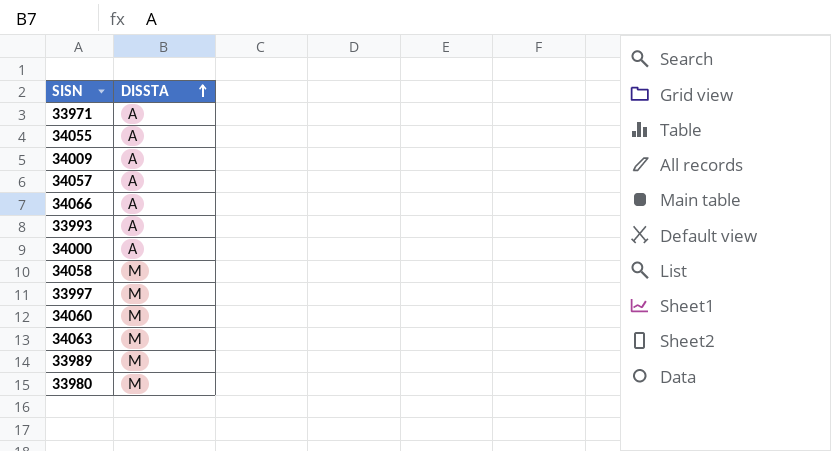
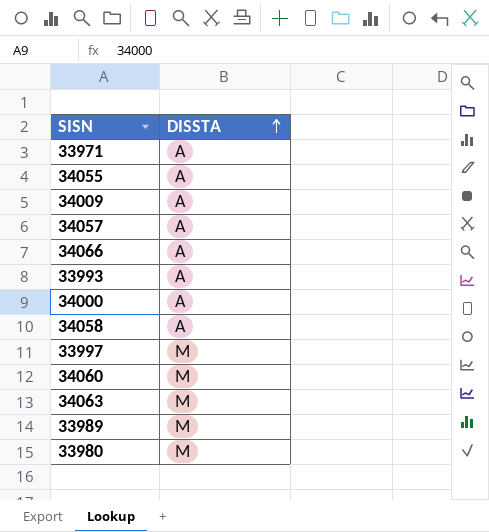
34058 | DISSTA: M -> A

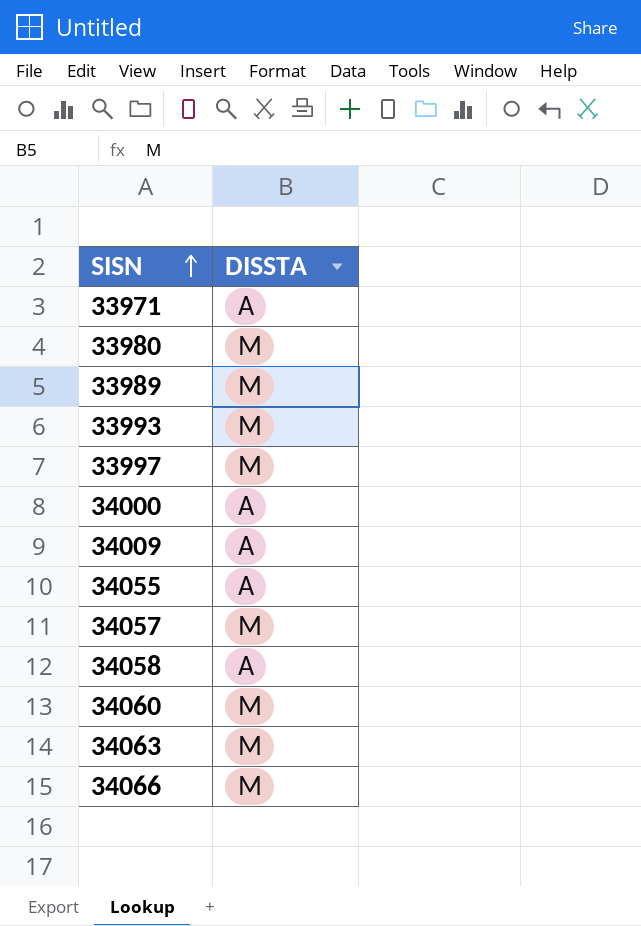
row order: DISSTA ascending -> SISN ascending
33993 | DISSTA: A -> M
34057 | DISSTA: A -> M
34066 | DISSTA: A -> M

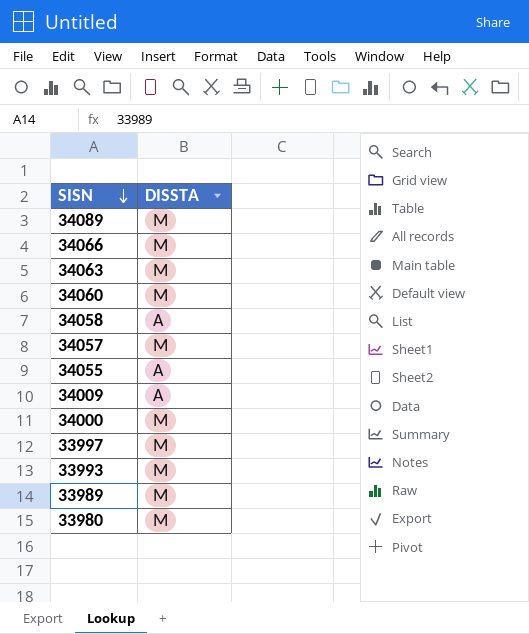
row order: SISN ascending -> SISN descending
row 33971: A -> none
row 34089: none -> M
34000 | DISSTA: A -> M

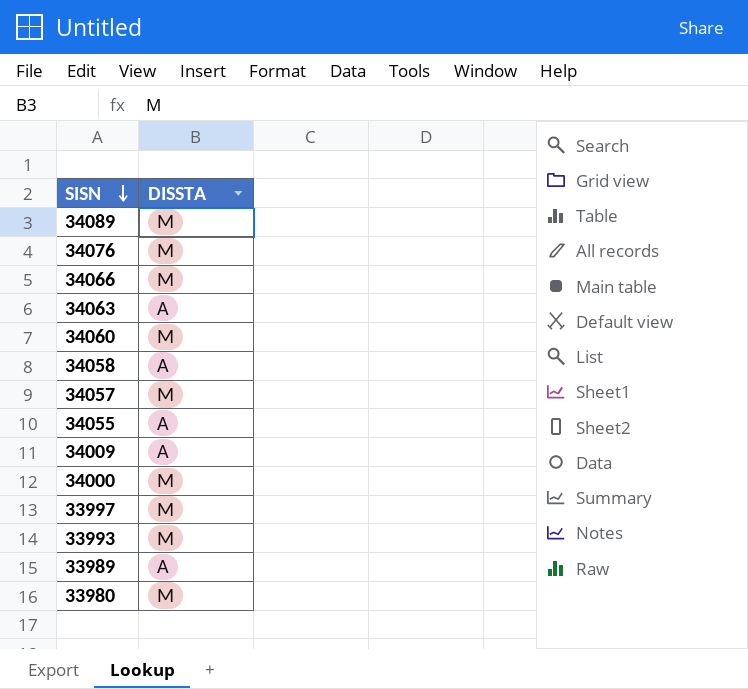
row 34076: none -> M
34063 | DISSTA: M -> A
33989 | DISSTA: M -> A

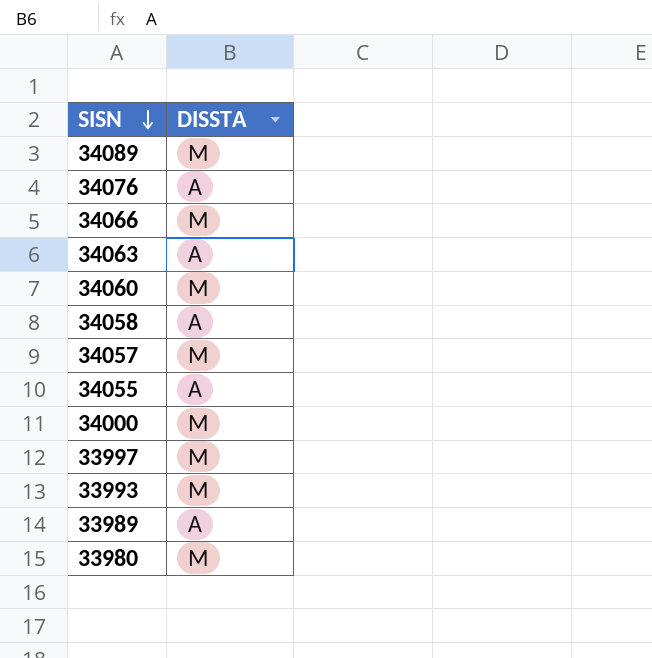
row 34009: A -> none
34076 | DISSTA: M -> A

